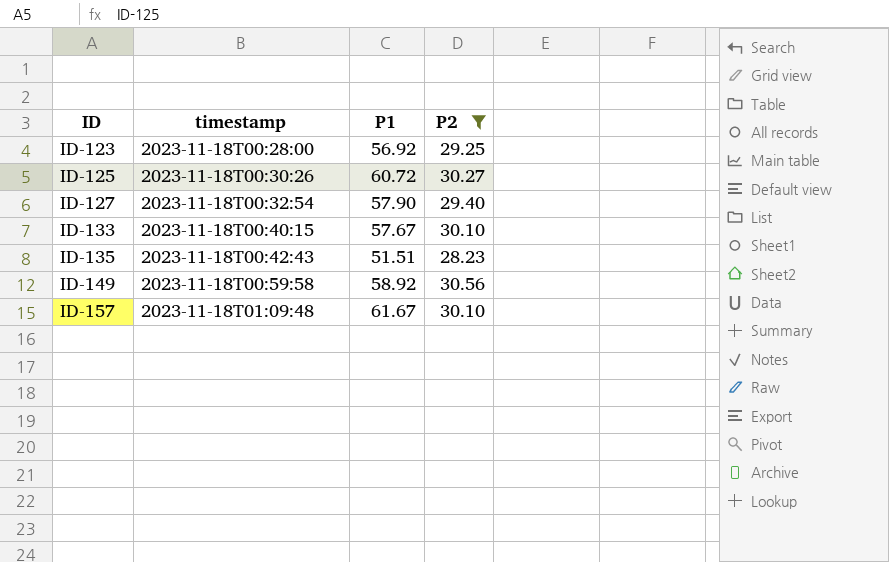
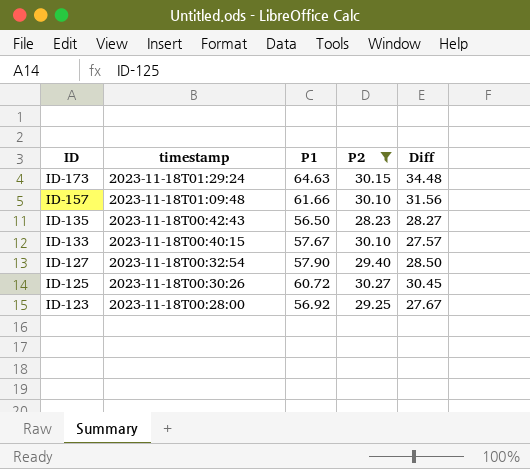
row order: ID ascending -> ID descending
column Diff | formula: none -> [P1] - [P2]
row ID-149: 2023-11-18T00:59:58 | 58.92 | 30.56 -> none
row ID-173: none -> 2023-11-18T01:29:24 | 64.63 | 30.15 | 34.48
ID-157 | P1: 61.67 -> 61.66
ID-135 | P1: 51.51 -> 56.50

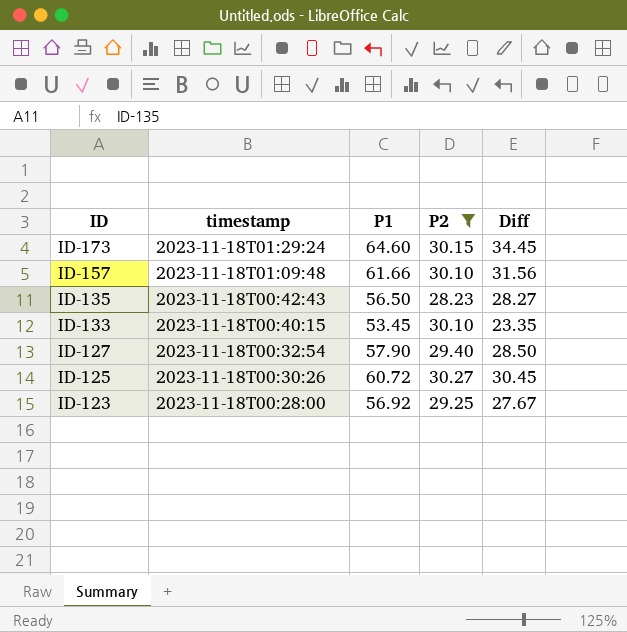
ID-173 | P1: 64.63 -> 64.60
ID-173 | Diff: 34.48 -> 34.45
ID-133 | P1: 57.67 -> 53.45
ID-133 | Diff: 27.57 -> 23.35

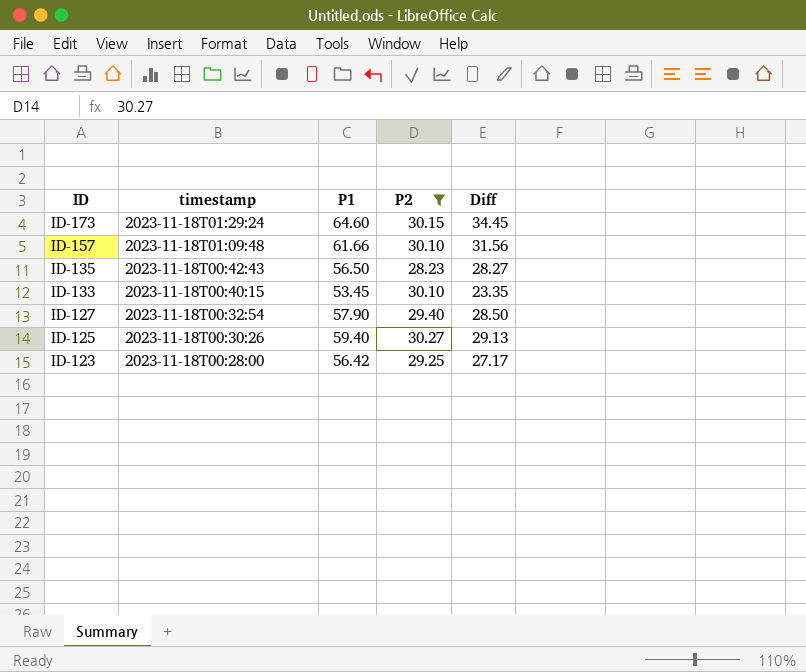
ID-125 | P1: 60.72 -> 59.40
ID-125 | Diff: 30.45 -> 29.13
ID-123 | P1: 56.92 -> 56.42
ID-123 | Diff: 27.67 -> 27.17

